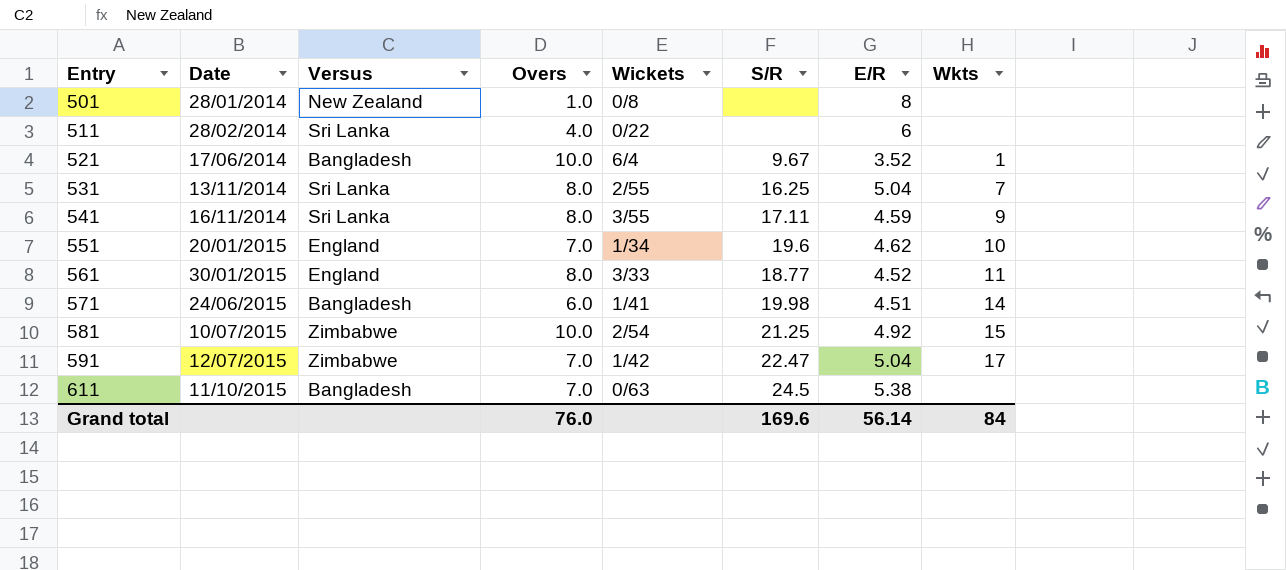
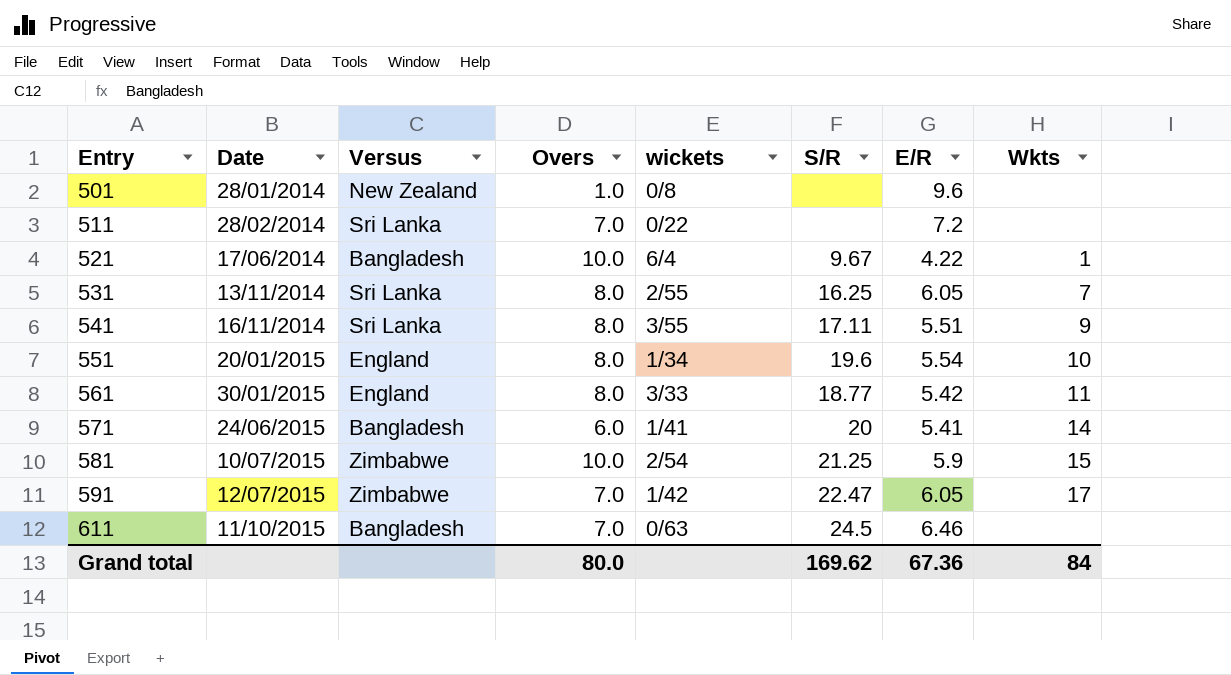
column name: Wickets -> wickets
501 | E/R: 8 -> 9.6
511 | Overs: 4.0 -> 7.0
511 | E/R: 6 -> 7.2
521 | E/R: 3.52 -> 4.22
531 | E/R: 5.04 -> 6.05
541 | E/R: 4.59 -> 5.51
551 | Overs: 7.0 -> 8.0
551 | E/R: 4.62 -> 5.54
561 | E/R: 4.52 -> 5.42
571 | S/R: 19.98 -> 20
571 | E/R: 4.51 -> 5.41
581 | E/R: 4.92 -> 5.9
591 | E/R: 5.04 -> 6.05
611 | E/R: 5.38 -> 6.46
Grand total | Overs: 76.0 -> 80.0
Grand total | S/R: 169.6 -> 169.62
Grand total | E/R: 56.14 -> 67.36

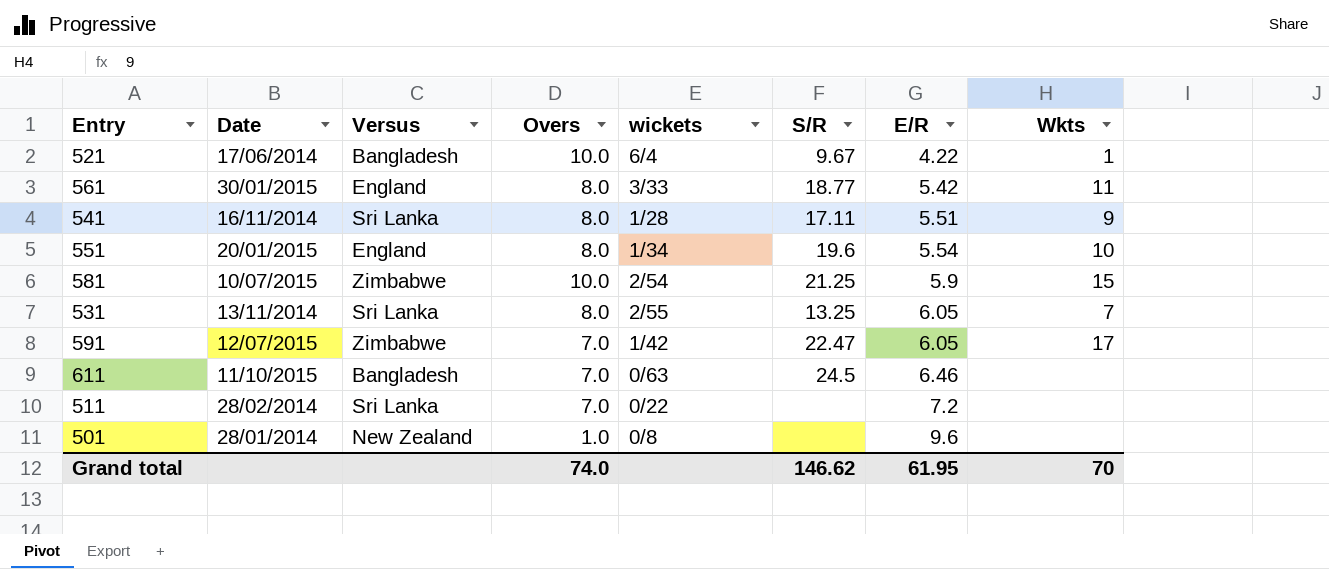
row order: Entry ascending -> E/R ascending
row 571: 24/06/2015 | Bangladesh | 6.0 | 1/41 | 20 | 5.41 | 14 -> none
541 | wickets: 3/55 -> 1/28
531 | S/R: 16.25 -> 13.25
Grand total | Overs: 80.0 -> 74.0
Grand total | S/R: 169.62 -> 146.62
Grand total | E/R: 67.36 -> 61.95
Grand total | Wkts: 84 -> 70

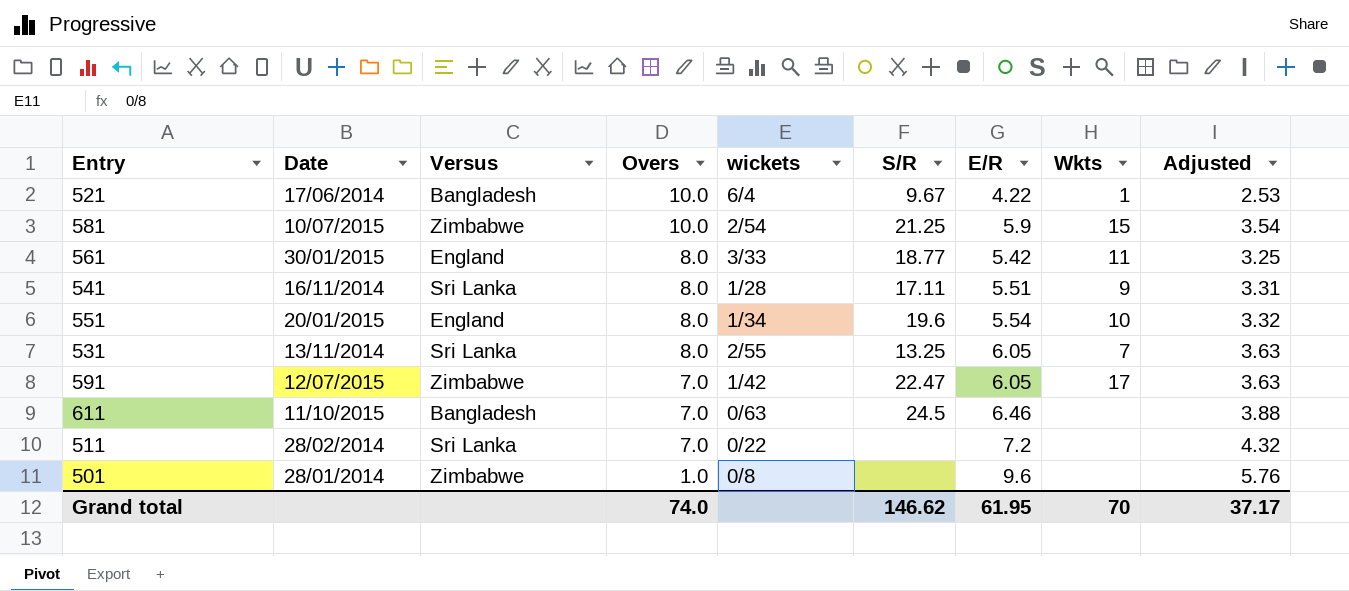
row order: E/R ascending -> Overs descending
column Adjusted | formula: none -> [E/R] * 0.6
501 | Versus: New Zealand -> Zimbabwe

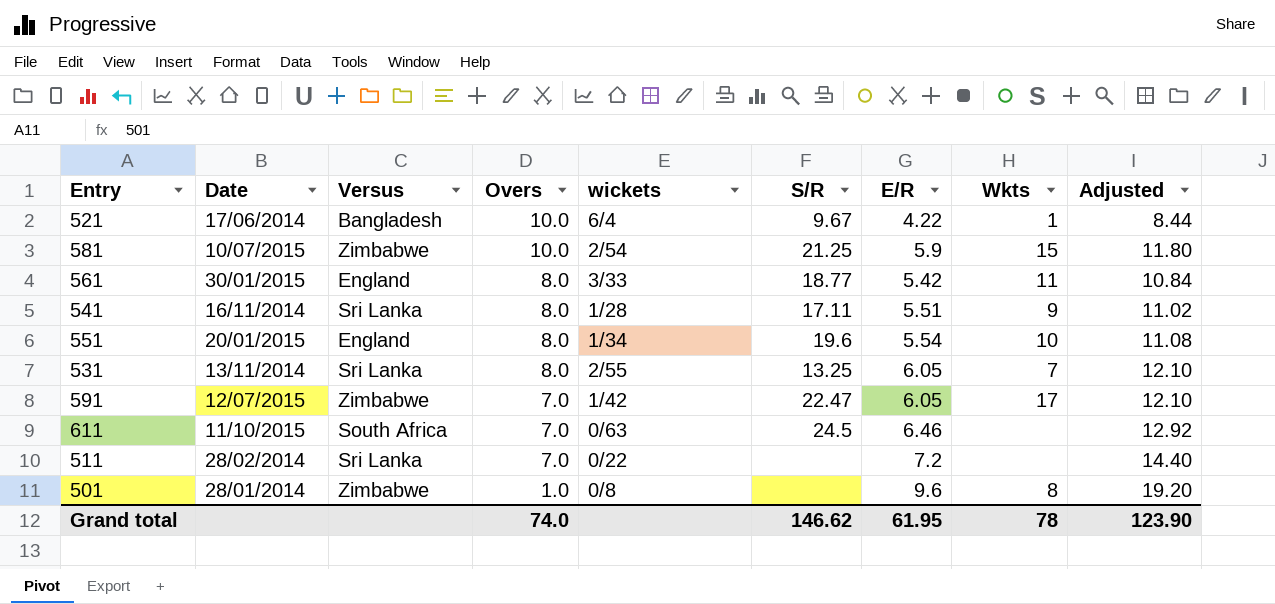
column Adjusted | formula: [E/R] * 0.6 -> [E/R] * 2
611 | Versus: Bangladesh -> South Africa
501 | Wkts: none -> 8
Grand total | Wkts: 70 -> 78
Grand total | Adjusted: 37.17 -> 123.90

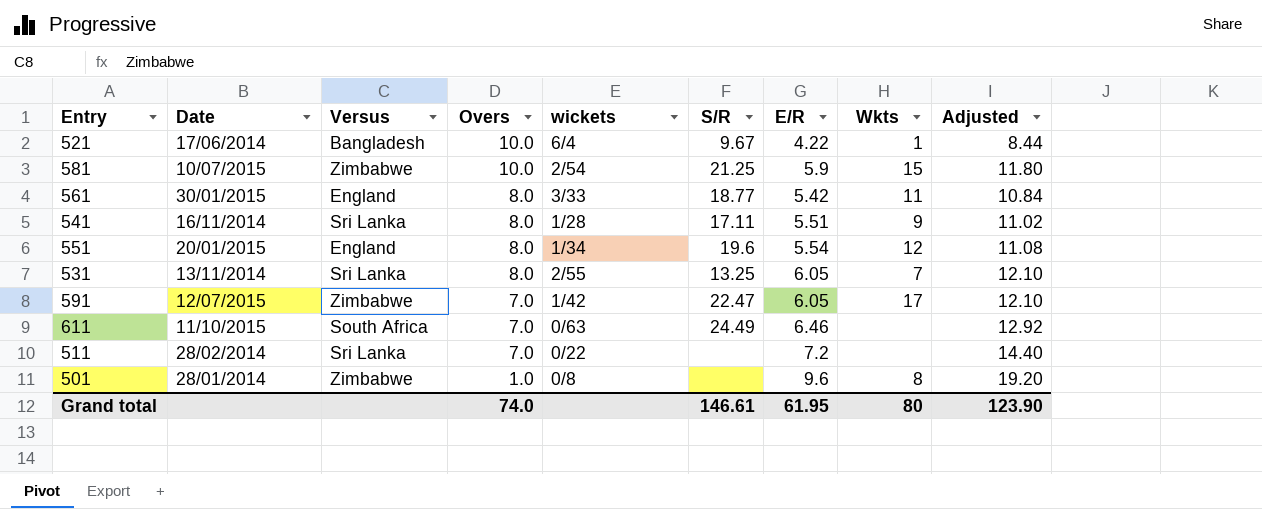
551 | Wkts: 10 -> 12
611 | S/R: 24.5 -> 24.49
Grand total | S/R: 146.62 -> 146.61
Grand total | Wkts: 78 -> 80

